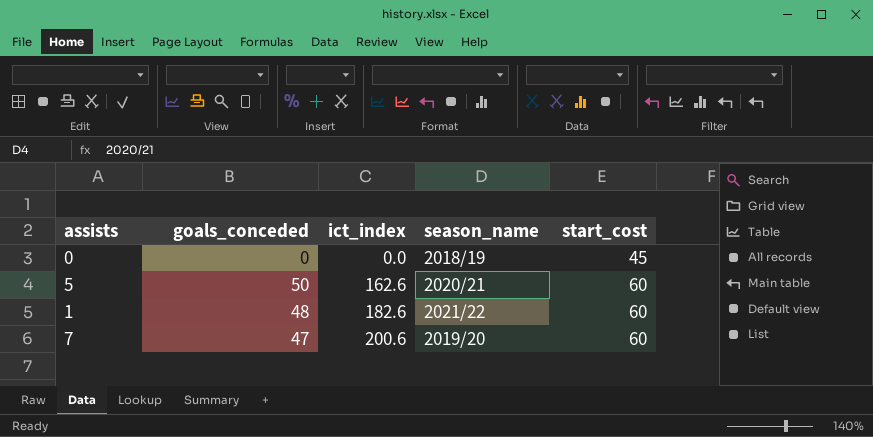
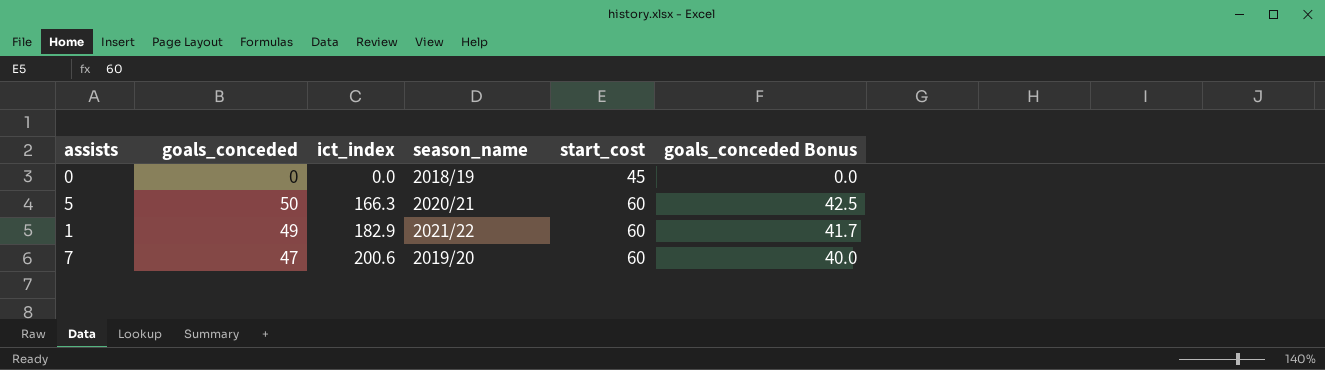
column goals_conceded Bonus | formula: none -> [goals_conceded] * 0.85
5 | ict_index: 162.6 -> 166.3
1 | goals_conceded: 48 -> 49
1 | ict_index: 182.6 -> 182.9

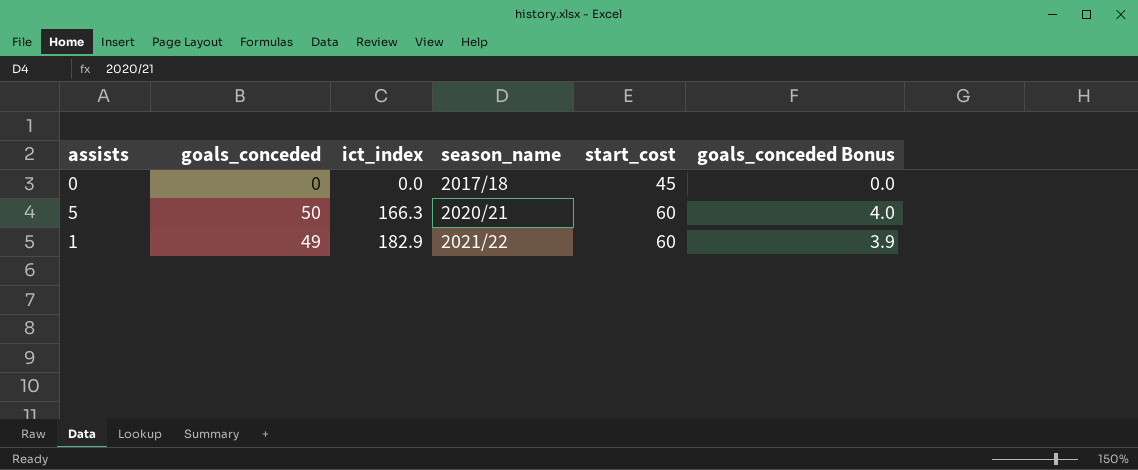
column goals_conceded Bonus | formula: [goals_conceded] * 0.85 -> [goals_conceded] * 0.08
row 7: 47 | 200.6 | 2019/20 | 60 | 40.0 -> none
0 | season_name: 2018/19 -> 2017/18

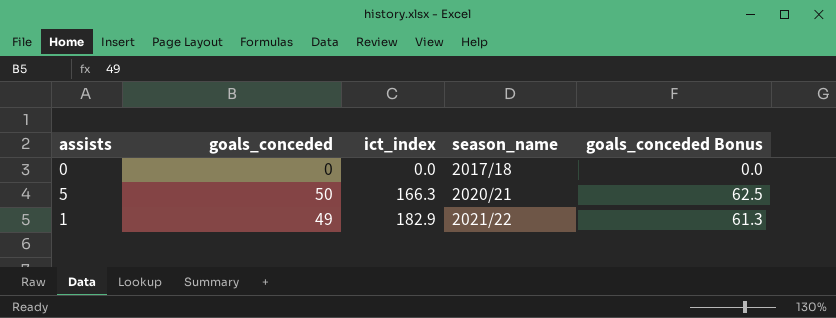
column start_cost | position: 5 -> none
column goals_conceded Bonus | formula: [goals_conceded] * 0.08 -> [goals_conceded] * 1.25

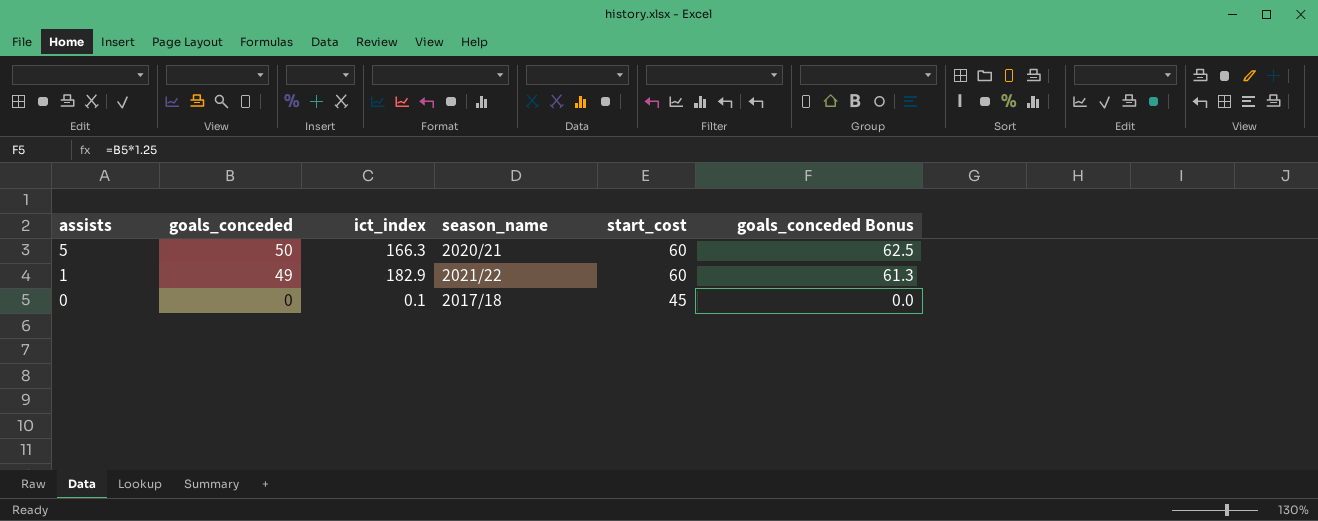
row order: ict_index ascending -> assists descending
column start_cost | position: none -> 5
0 | ict_index: 0.0 -> 0.1

